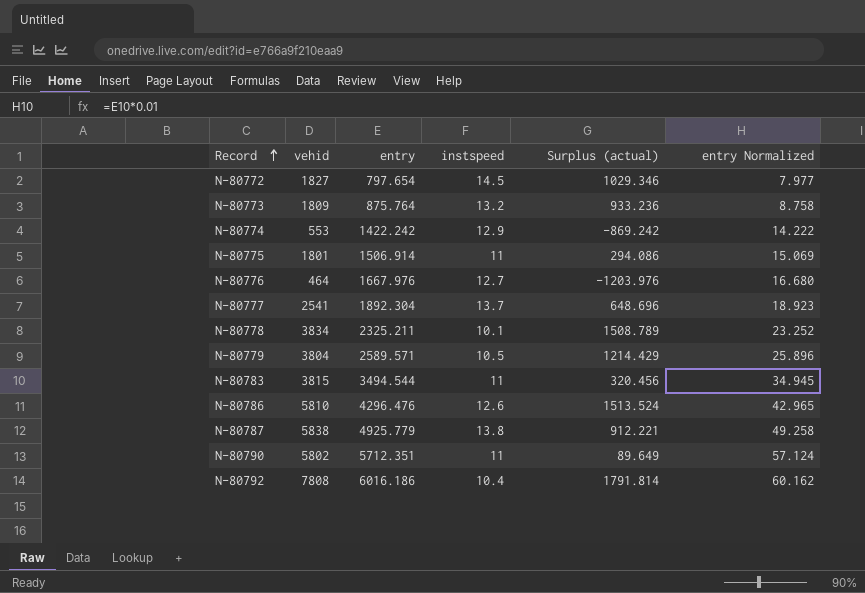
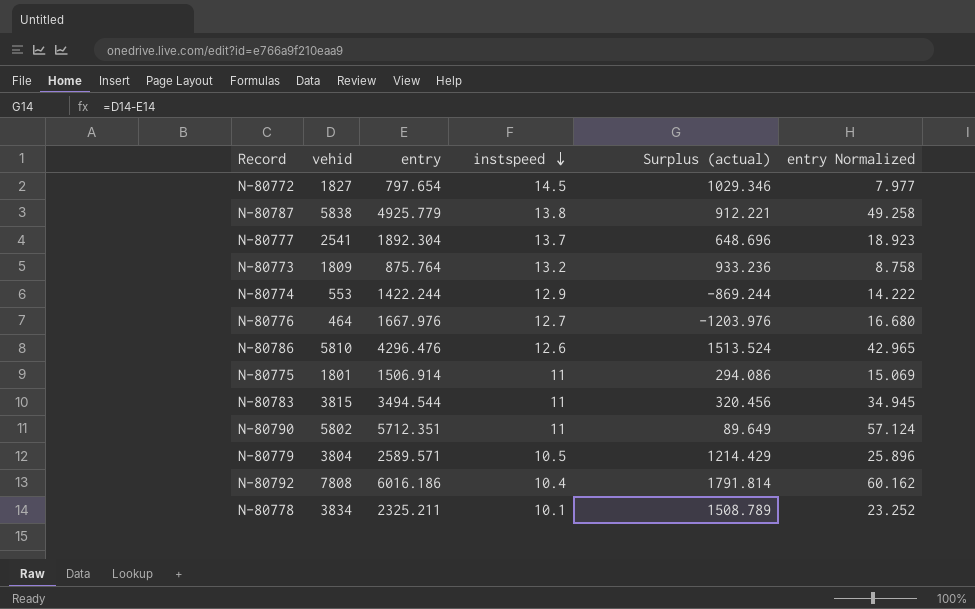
row order: Record ascending -> instspeed descending
N-80774 | entry: 1422.242 -> 1422.244
N-80774 | Surplus (actual): -869.242 -> -869.244

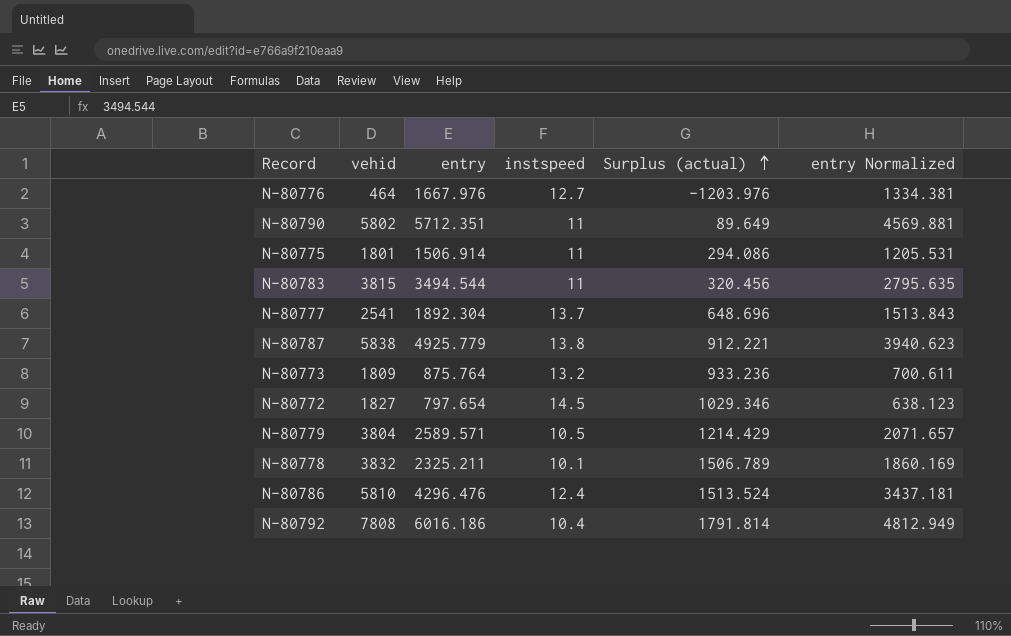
row order: instspeed descending -> Surplus (actual) ascending
column entry Normalized | formula: [entry] * 0.01 -> [entry] * 0.8
row N-80774: 553 | 1422.244 | 12.9 | -869.244 | 14.222 -> none
N-80778 | vehid: 3834 -> 3832
N-80778 | Surplus (actual): 1508.789 -> 1506.789
N-80786 | instspeed: 12.6 -> 12.4

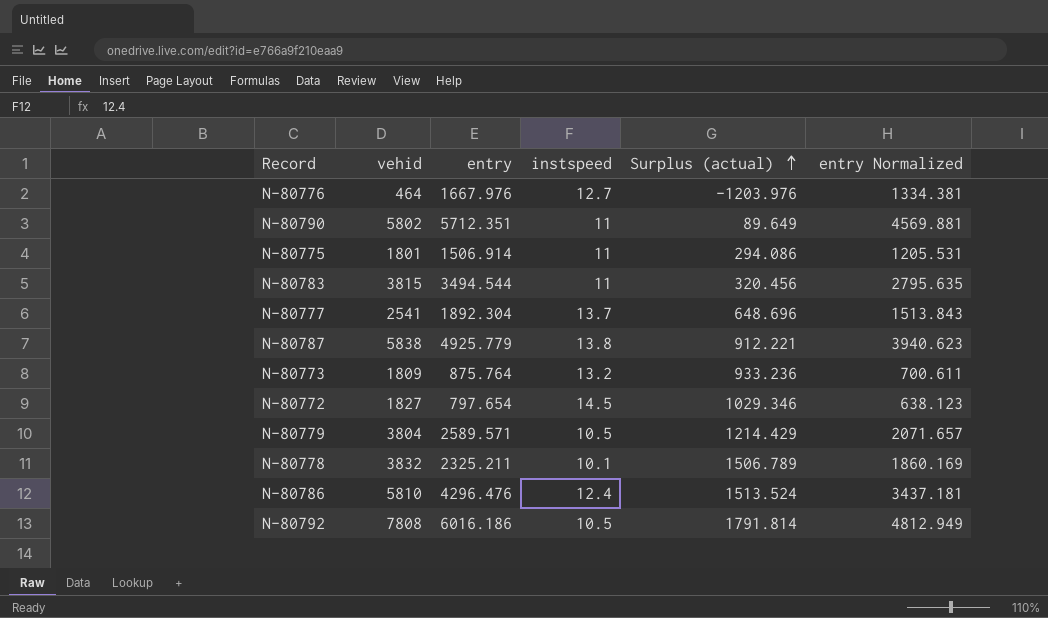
N-80792 | instspeed: 10.4 -> 10.5

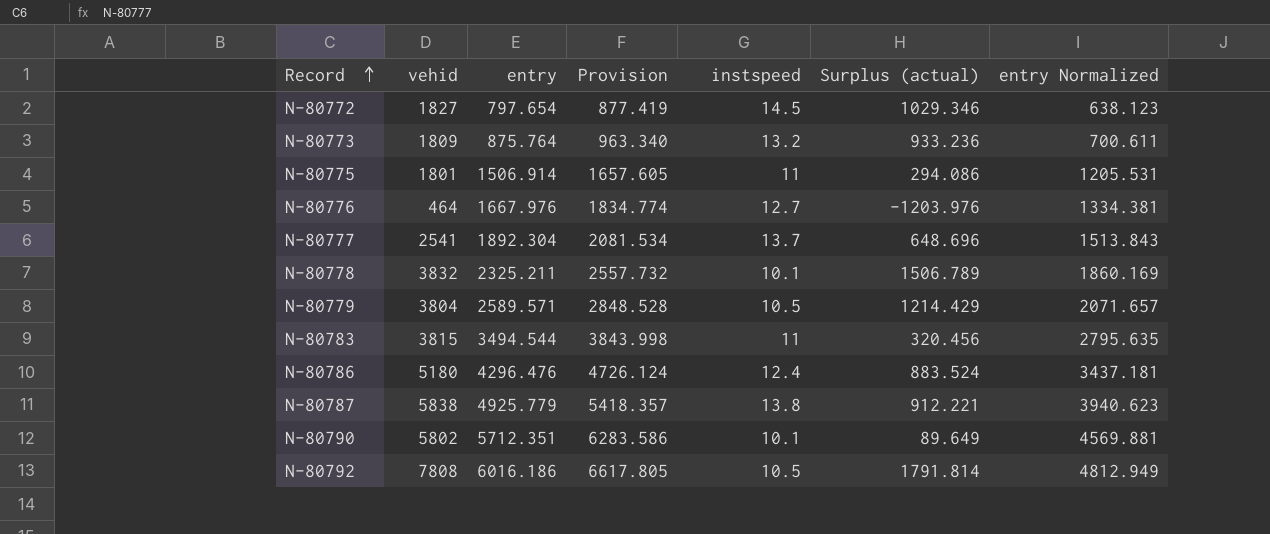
row order: Surplus (actual) ascending -> Record ascending
column Provision | formula: none -> [entry] * 1.1
N-80786 | vehid: 5810 -> 5180
N-80786 | Surplus (actual): 1513.524 -> 883.524
N-80790 | instspeed: 11 -> 10.1

